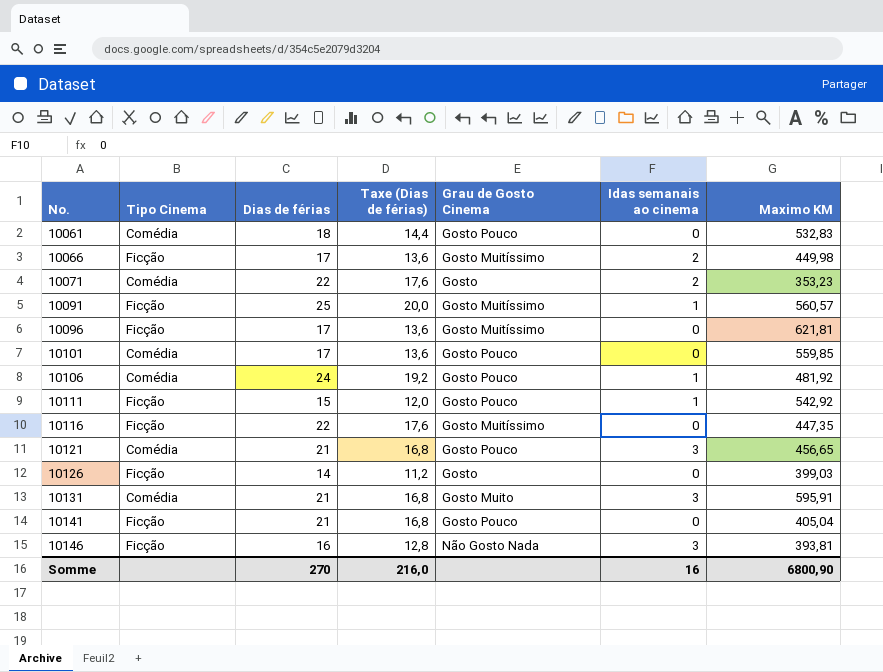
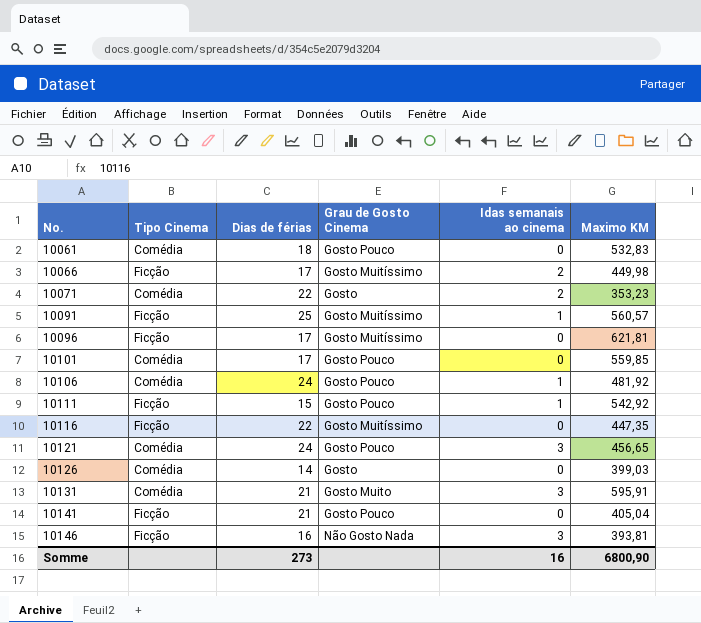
column Taxe (Dias de férias) | formula: [Dias de férias] * 0,8 -> none
10121 | Dias de férias: 21 -> 24
10126 | Tipo Cinema: Ficção -> Comédia
Somme | Dias de férias: 270 -> 273

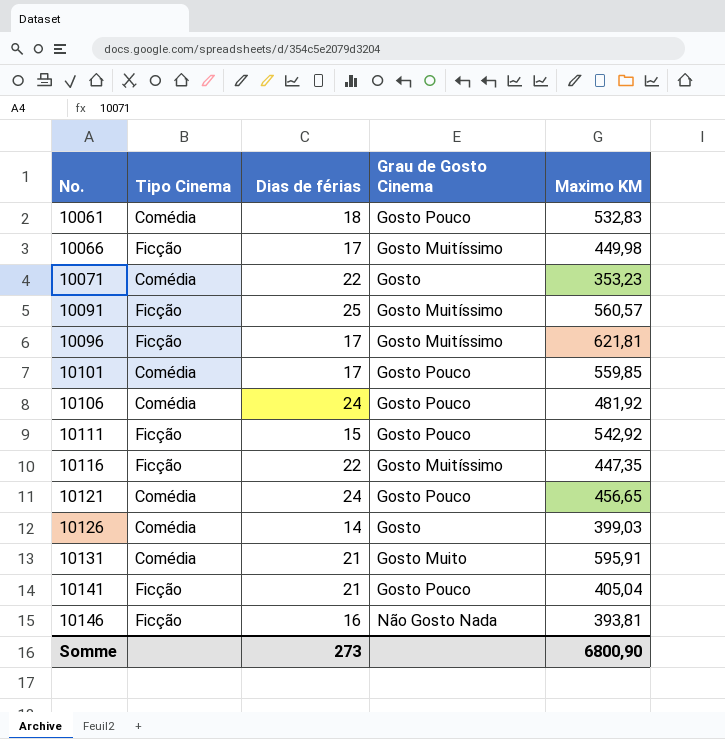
column Idas semanais ao cinema | position: 5 -> none

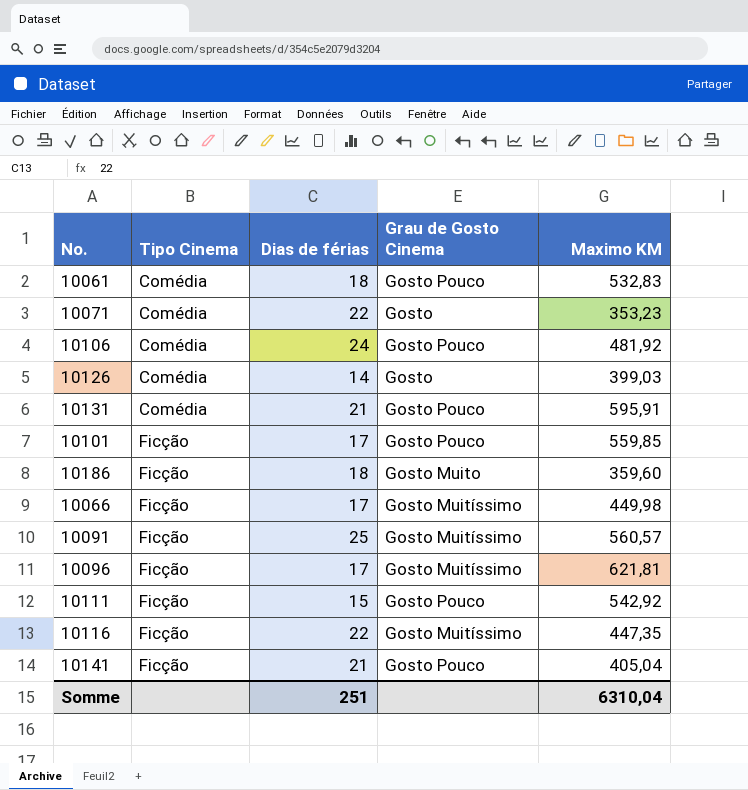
row order: No. ascending -> Tipo Cinema ascending
row 10121: Comédia | 24 | Gosto Pouco | 456,65 -> none
row 10146: Ficção | 16 | Não Gosto Nada | 393,81 -> none
10131 | Grau de Gosto Cinema: Gosto Muito -> Gosto Pouco
10101 | Tipo Cinema: Comédia -> Ficção
row 10186: none -> Ficção | 18 | Gosto Muito | 359,60
Somme | Dias de férias: 273 -> 251
Somme | Maximo KM: 6800,90 -> 6310,04

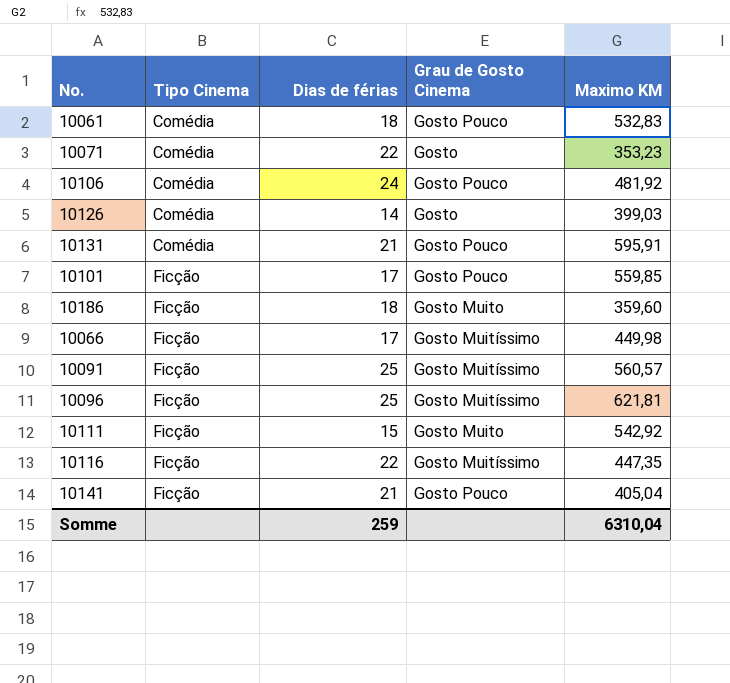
10096 | Dias de férias: 17 -> 25
10111 | Grau de Gosto Cinema: Gosto Pouco -> Gosto Muito
Somme | Dias de férias: 251 -> 259

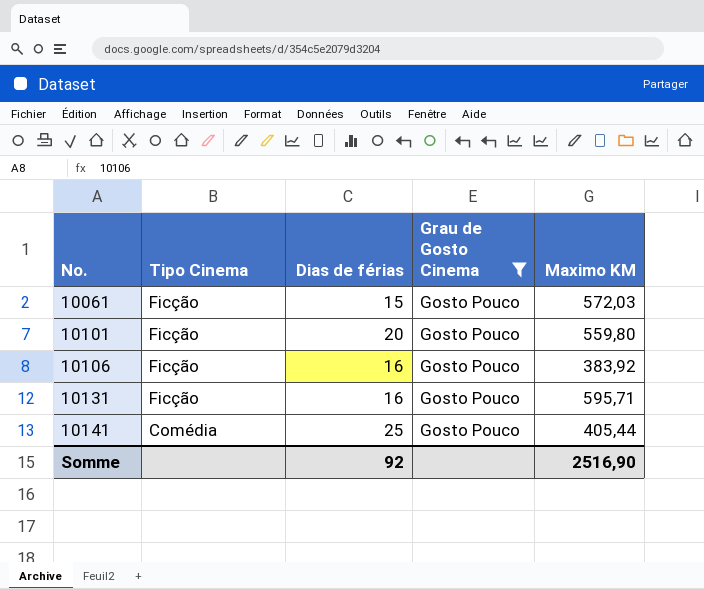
filter: none -> Grau de Gosto Cinema = Gosto Pouco
row order: Tipo Cinema ascending -> No. ascending
10061 | Tipo Cinema: Comédia -> Ficção
10061 | Dias de férias: 18 -> 15
10061 | Maximo KM: 532,83 -> 572,03
10101 | Dias de férias: 17 -> 20
10101 | Maximo KM: 559,85 -> 559,80
10106 | Tipo Cinema: Comédia -> Ficção
10106 | Dias de férias: 24 -> 16
10106 | Maximo KM: 481,92 -> 383,92
10131 | Tipo Cinema: Comédia -> Ficção
10131 | Dias de férias: 21 -> 16
10131 | Maximo KM: 595,91 -> 595,71
10141 | Tipo Cinema: Ficção -> Comédia
10141 | Dias de férias: 21 -> 25
10141 | Maximo KM: 405,04 -> 405,44
Somme | Dias de férias: 259 -> 92
Somme | Maximo KM: 6310,04 -> 2516,90

